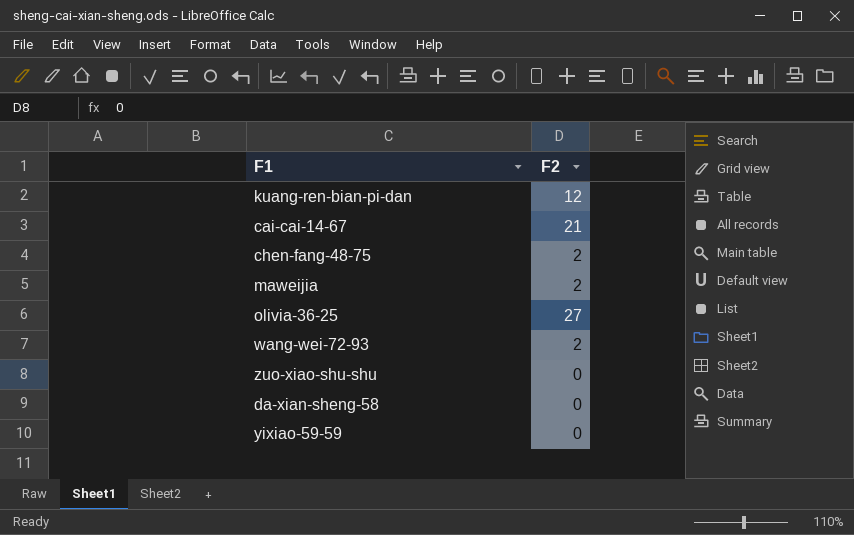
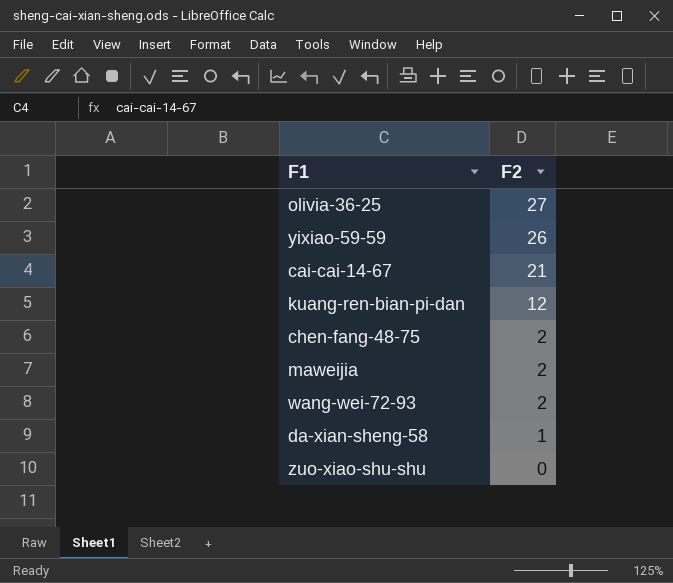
row order: none -> F2 descending
yixiao-59-59 | F2: 0 -> 26
da-xian-sheng-58 | F2: 0 -> 1

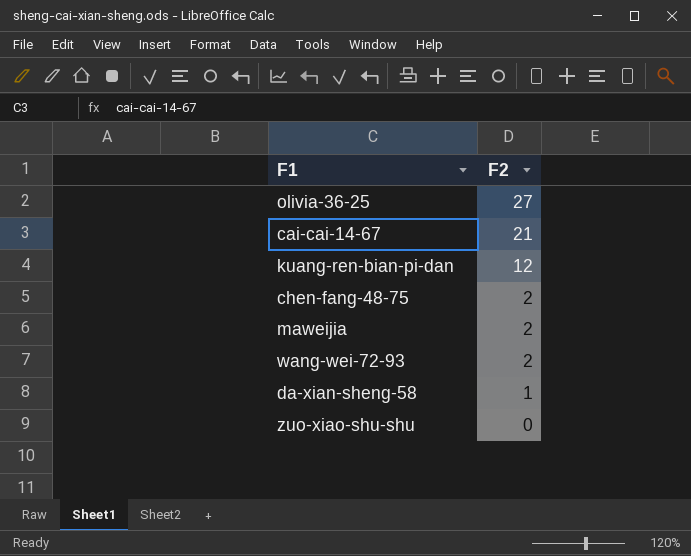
row yixiao-59-59: 26 -> none

